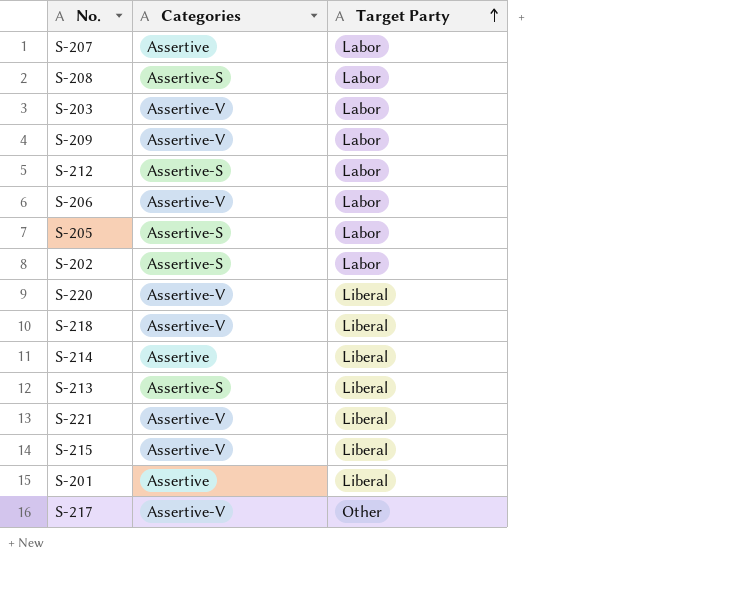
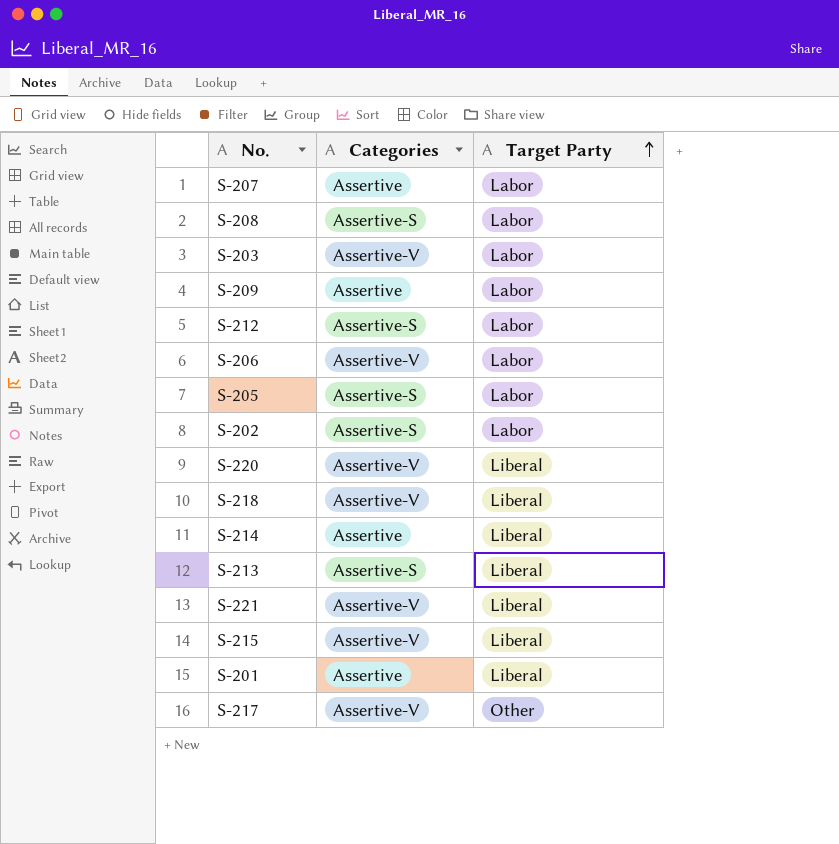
S-209 | Categories: Assertive-V -> Assertive

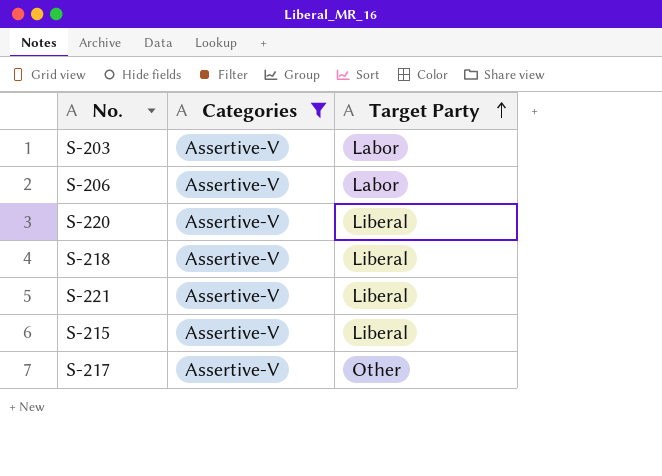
filter: none -> Categories = Assertive-V

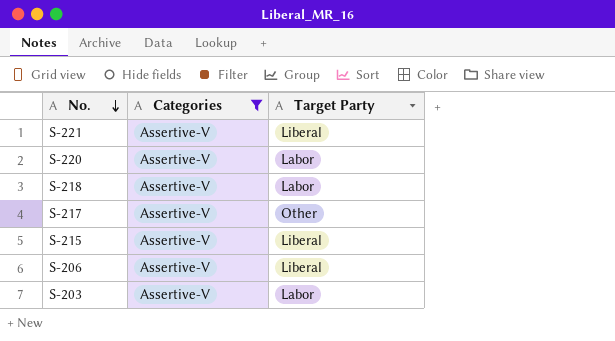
row order: Target Party ascending -> No. descending
S-220 | Target Party: Liberal -> Labor
S-218 | Target Party: Liberal -> Labor
S-206 | Target Party: Labor -> Liberal

